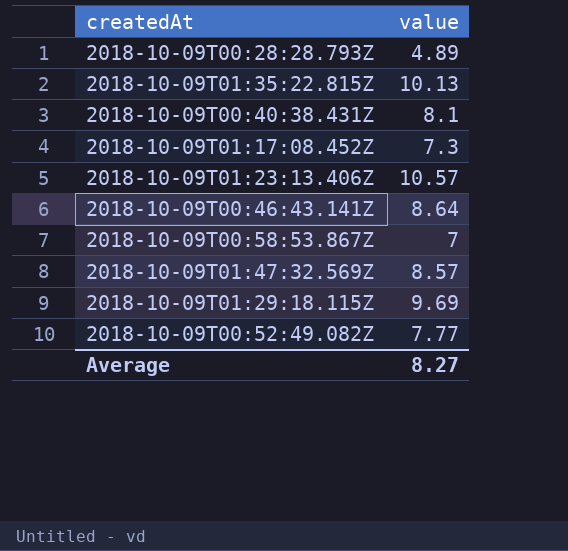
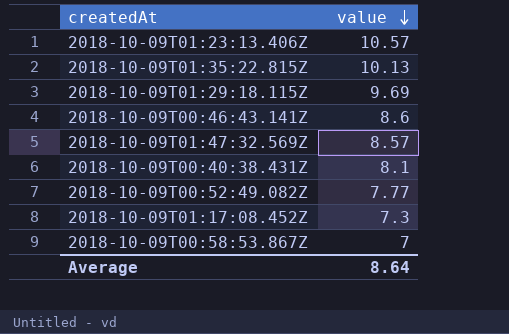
row order: none -> value descending
row 2018-10-09T00:28:28.793Z: 4.89 -> none
2018-10-09T00:46:43.141Z | value: 8.64 -> 8.6
Average | value: 8.27 -> 8.64

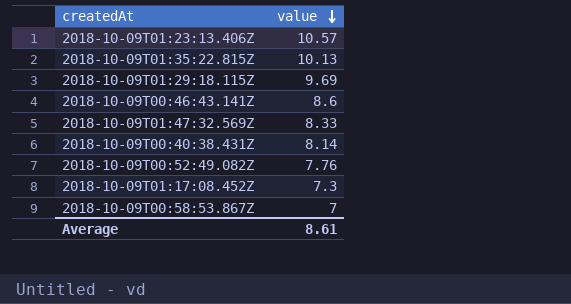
2018-10-09T01:47:32.569Z | value: 8.57 -> 8.33
2018-10-09T00:40:38.431Z | value: 8.1 -> 8.14
2018-10-09T00:52:49.082Z | value: 7.77 -> 7.76
Average | value: 8.64 -> 8.61

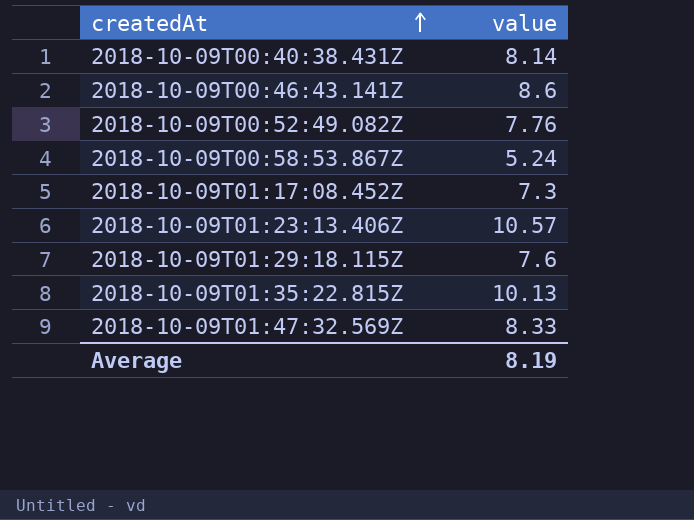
row order: value descending -> createdAt ascending
2018-10-09T00:58:53.867Z | value: 7 -> 5.24
2018-10-09T01:29:18.115Z | value: 9.69 -> 7.6
Average | value: 8.61 -> 8.19

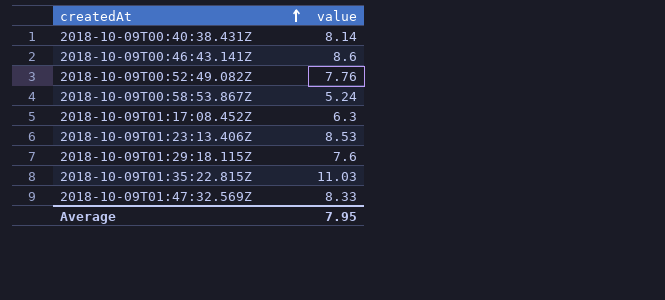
2018-10-09T01:17:08.452Z | value: 7.3 -> 6.3
2018-10-09T01:23:13.406Z | value: 10.57 -> 8.53
2018-10-09T01:35:22.815Z | value: 10.13 -> 11.03
Average | value: 8.19 -> 7.95

